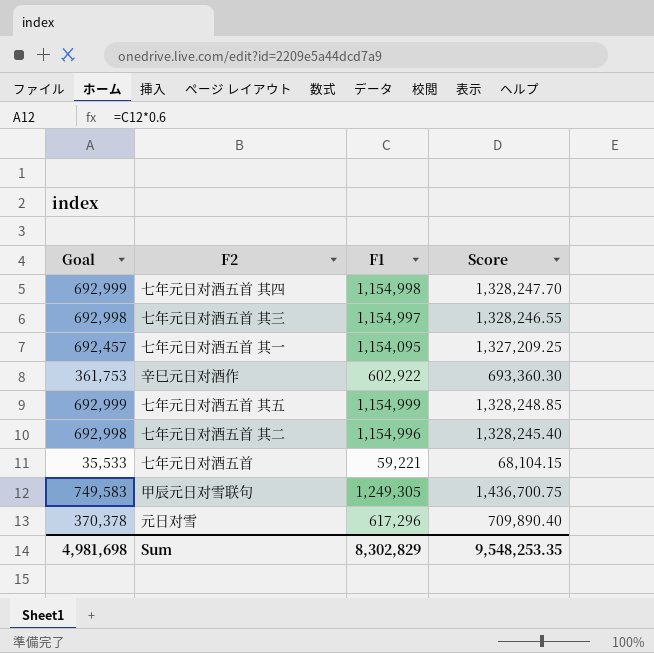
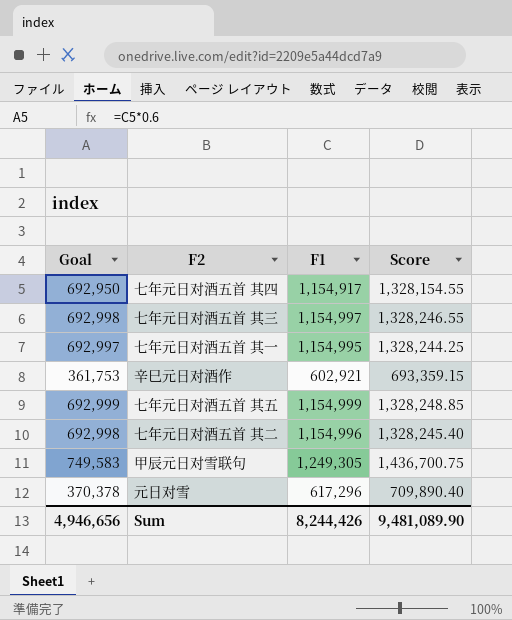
row 七年元日对酒五首: 35,533 | 59,221 | 68,104.15 -> none
七年元日对酒五首 其四 | Goal: 692,999 -> 692,950
七年元日对酒五首 其四 | F1: 1,154,998 -> 1,154,917
七年元日对酒五首 其四 | Score: 1,328,247.70 -> 1,328,154.55
七年元日对酒五首 其一 | Goal: 692,457 -> 692,997
七年元日对酒五首 其一 | F1: 1,154,095 -> 1,154,995
七年元日对酒五首 其一 | Score: 1,327,209.25 -> 1,328,244.25
辛巳元日对酒作 | F1: 602,922 -> 602,921
辛巳元日对酒作 | Score: 693,360.30 -> 693,359.15
Sum | Goal: 4,981,698 -> 4,946,656
Sum | F1: 8,302,829 -> 8,244,426
Sum | Score: 9,548,253.35 -> 9,481,089.90

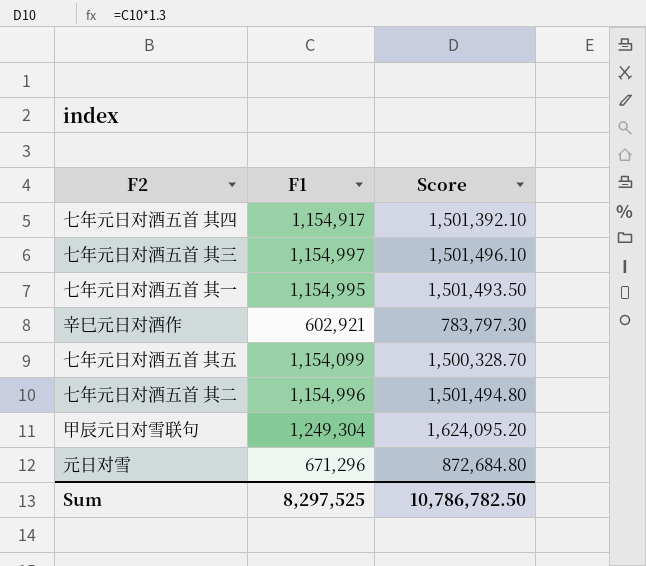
column Goal | formula: [F1] * 0.6 -> none
column Score | formula: [F1] * 1.15 -> [F1] * 1.3
七年元日对酒五首 其五 | F1: 1,154,999 -> 1,154,099
甲辰元日对雪联句 | F1: 1,249,305 -> 1,249,304
元日对雪 | F1: 617,296 -> 671,296
Sum | F1: 8,244,426 -> 8,297,525
Sum | Score: 9,481,089.90 -> 10,786,782.50

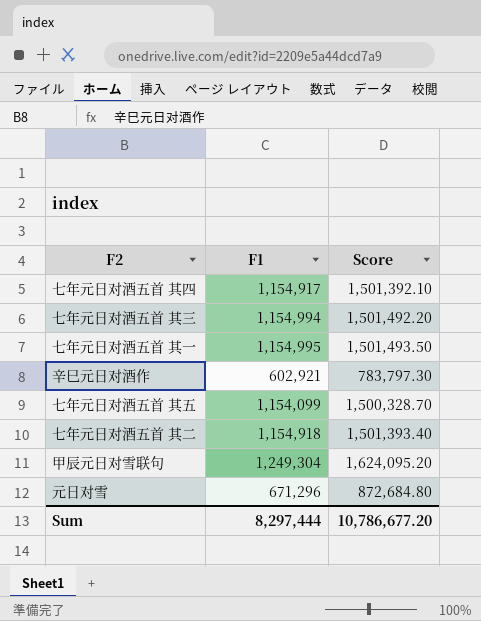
七年元日对酒五首 其三 | F1: 1,154,997 -> 1,154,994
七年元日对酒五首 其三 | Score: 1,501,496.10 -> 1,501,492.20
七年元日对酒五首 其二 | F1: 1,154,996 -> 1,154,918
七年元日对酒五首 其二 | Score: 1,501,494.80 -> 1,501,393.40
Sum | F1: 8,297,525 -> 8,297,444
Sum | Score: 10,786,782.50 -> 10,786,677.20

